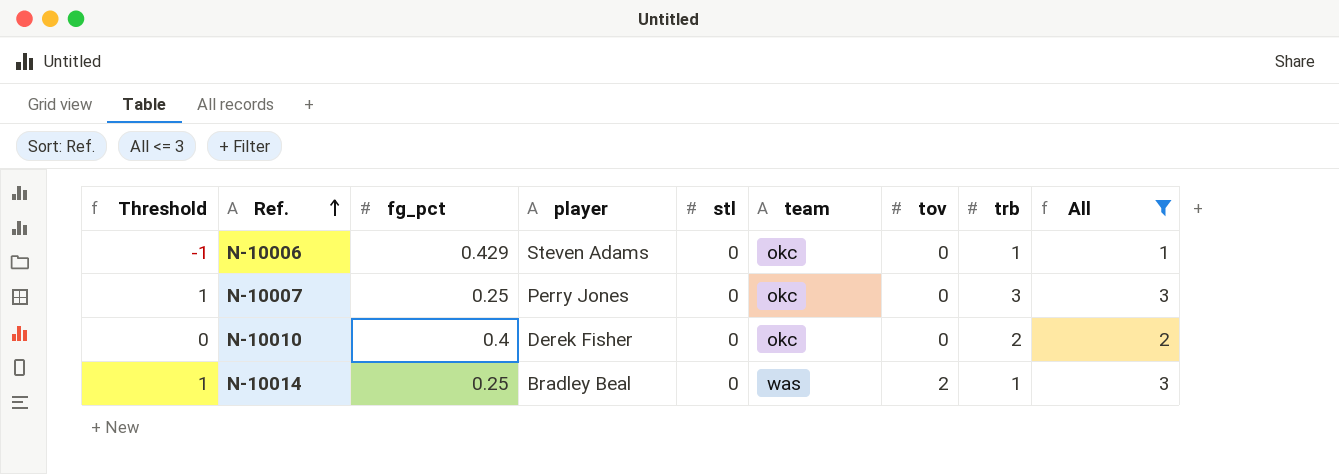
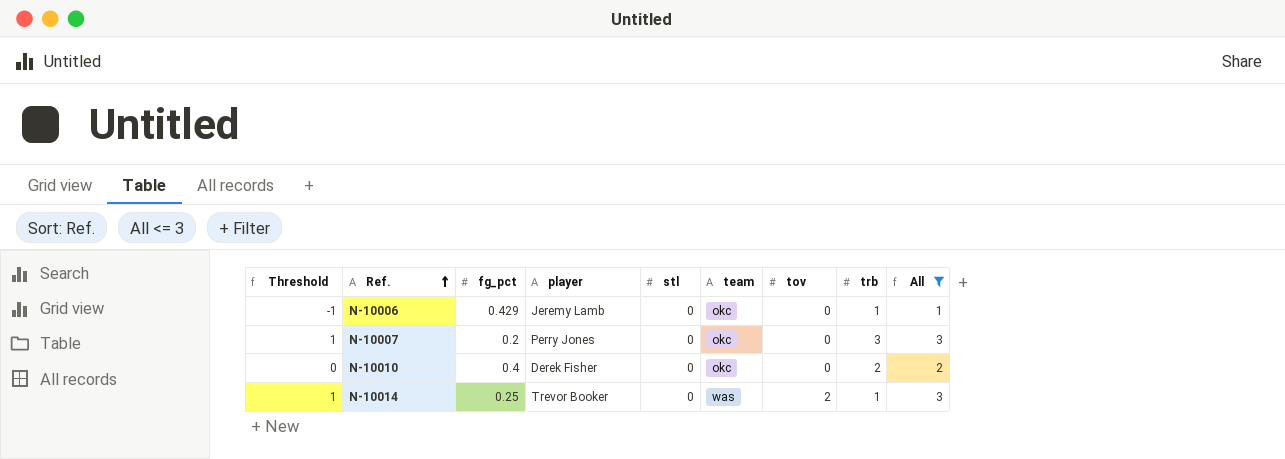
N-10006 | player: Steven Adams -> Jeremy Lamb
N-10007 | fg_pct: 0.25 -> 0.2
N-10014 | player: Bradley Beal -> Trevor Booker

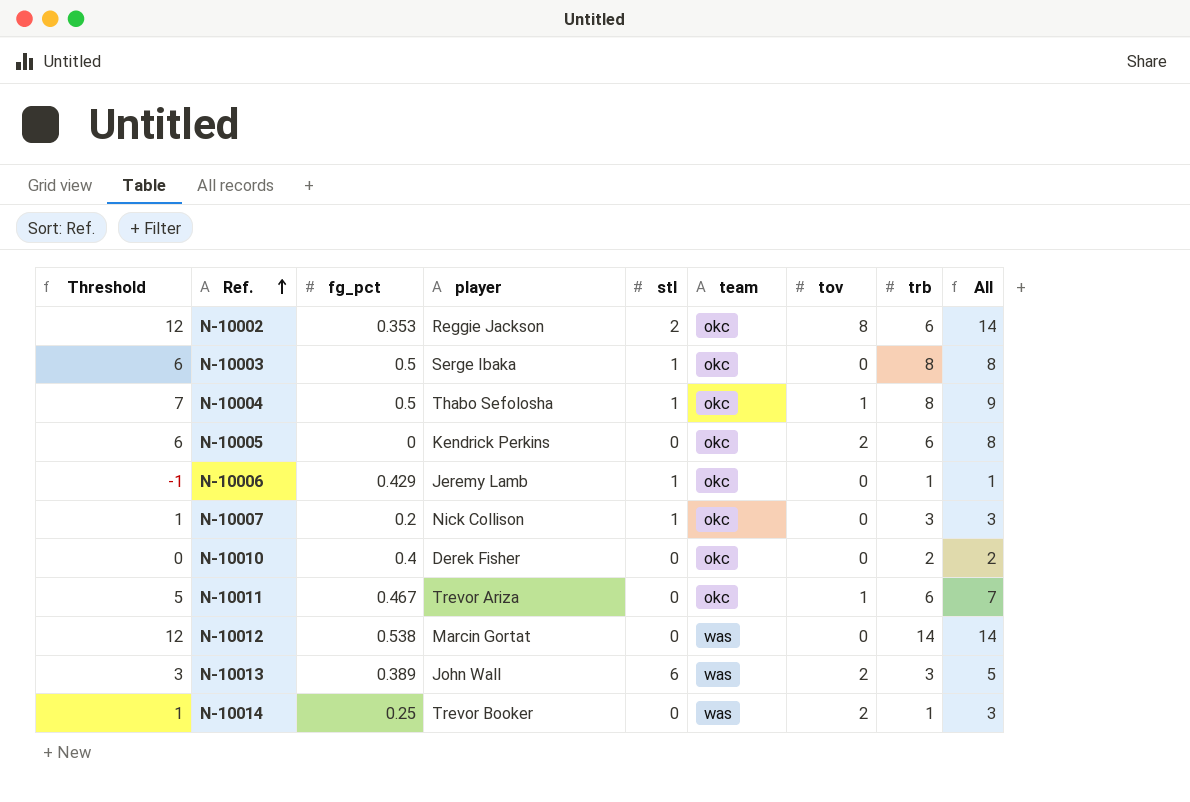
filter: All <= 3 -> none
N-10006 | stl: 0 -> 1
N-10007 | player: Perry Jones -> Nick Collison
N-10007 | stl: 0 -> 1

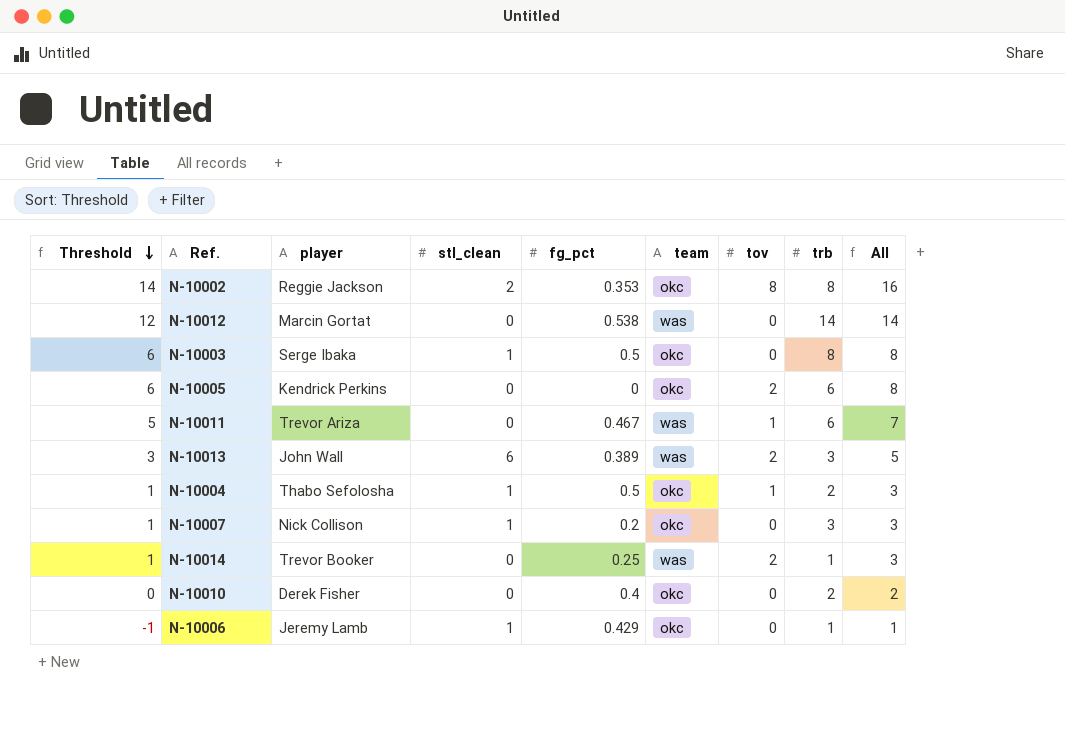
row order: Ref. ascending -> Threshold descending
column name: stl -> stl_clean
column fg_pct | position: 3 -> 5
N-10002 | Threshold: 12 -> 14
N-10002 | trb: 6 -> 8
N-10002 | All: 14 -> 16
N-10011 | team: okc -> was
N-10004 | Threshold: 7 -> 1
N-10004 | trb: 8 -> 2
N-10004 | All: 9 -> 3

